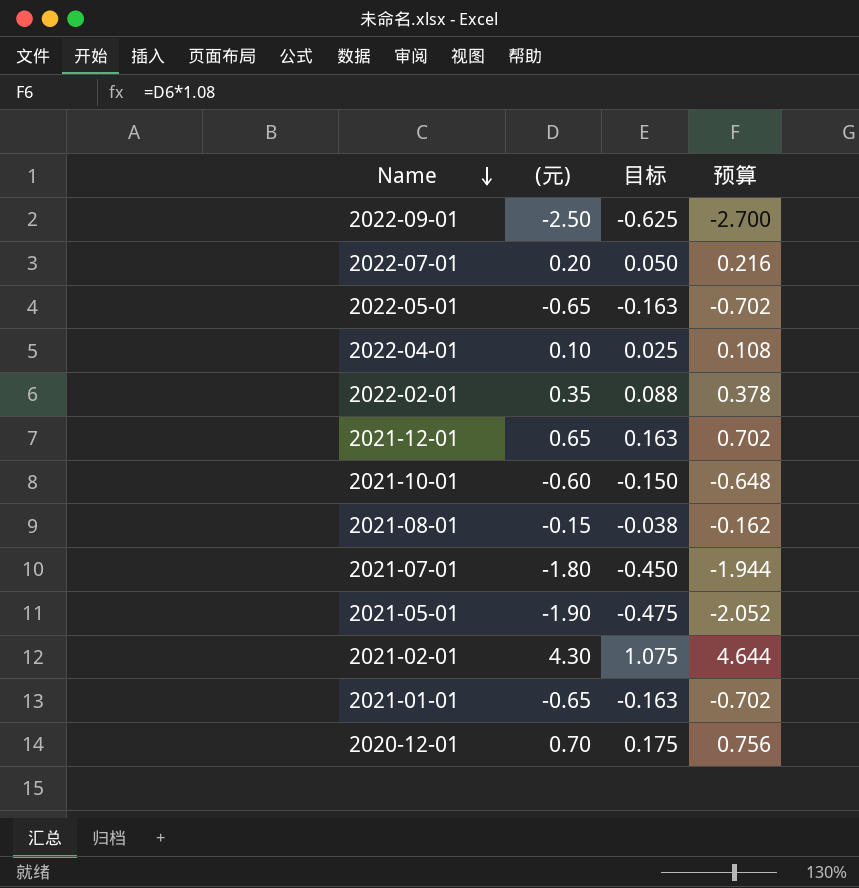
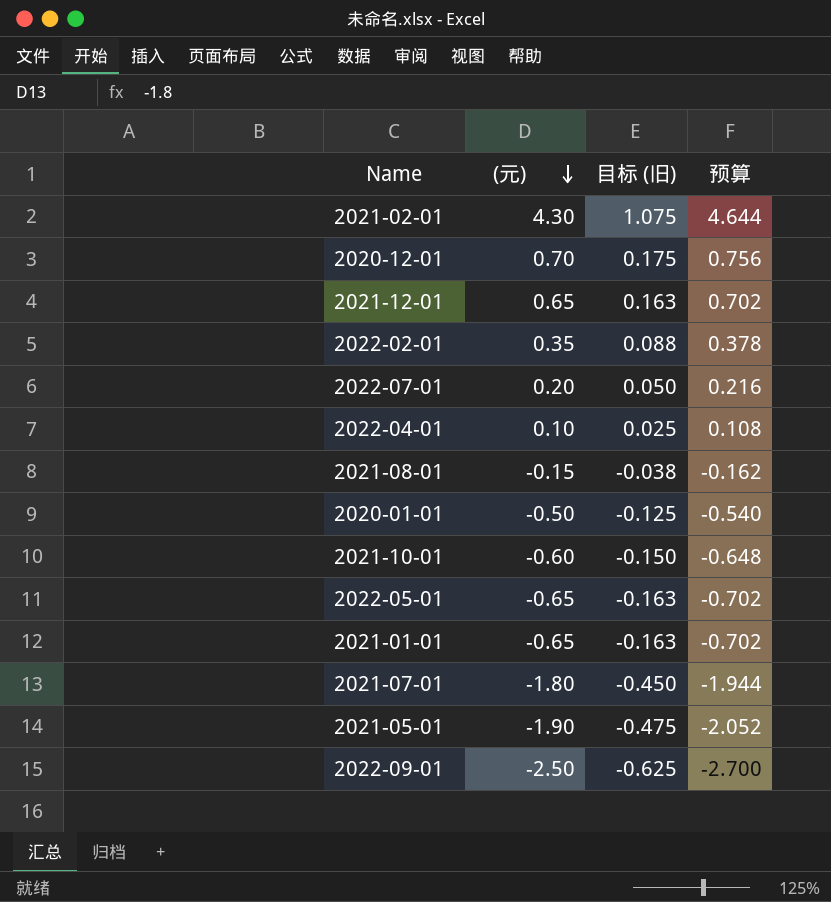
row order: Name descending -> (元) descending
column name: 目标 -> 目标 (旧)
row 2020-01-01: none -> -0.50 | -0.125 | -0.540

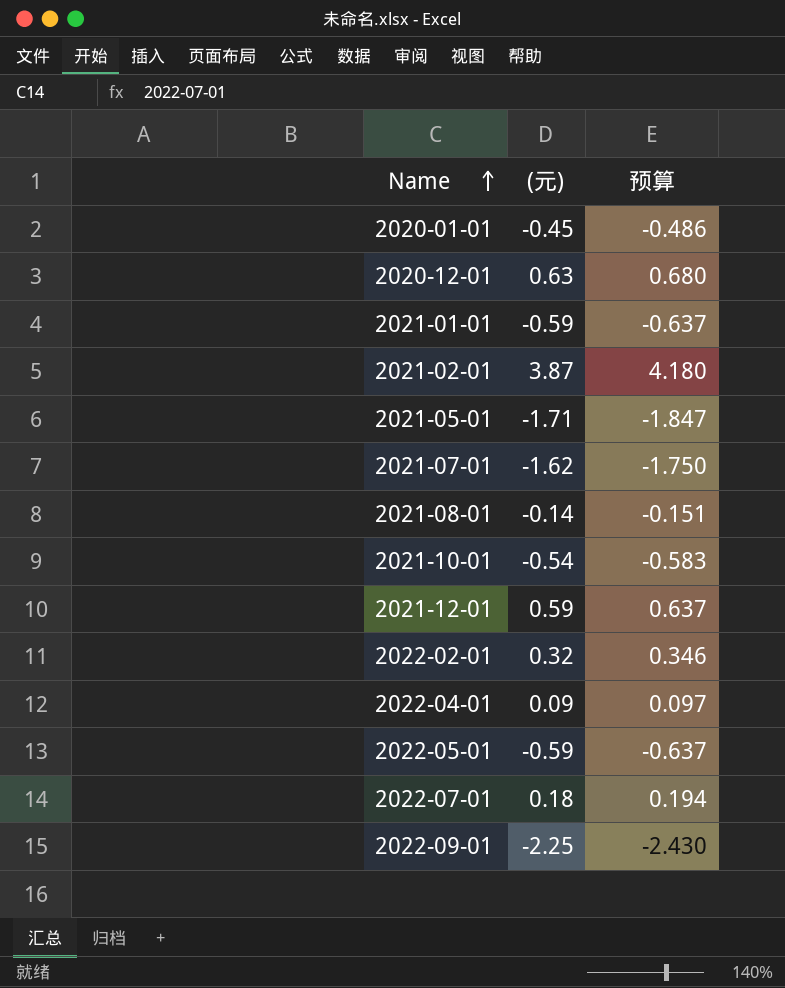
row order: (元) descending -> Name ascending
column 目标 (旧) | formula: [(元)] * 0.25 -> none
2020-01-01 | (元): -0.50 -> -0.45
2020-01-01 | 预算: -0.540 -> -0.486
2020-12-01 | (元): 0.70 -> 0.63
2020-12-01 | 预算: 0.756 -> 0.680
2021-01-01 | (元): -0.65 -> -0.59
2021-01-01 | 预算: -0.702 -> -0.637
2021-02-01 | (元): 4.30 -> 3.87
2021-02-01 | 预算: 4.644 -> 4.180
2021-05-01 | (元): -1.90 -> -1.71
2021-05-01 | 预算: -2.052 -> -1.847
2021-07-01 | (元): -1.80 -> -1.62
2021-07-01 | 预算: -1.944 -> -1.750
2021-08-01 | (元): -0.15 -> -0.14
2021-08-01 | 预算: -0.162 -> -0.151
2021-10-01 | (元): -0.60 -> -0.54
2021-10-01 | 预算: -0.648 -> -0.583
2021-12-01 | (元): 0.65 -> 0.59
2021-12-01 | 预算: 0.702 -> 0.637
2022-02-01 | (元): 0.35 -> 0.32
2022-02-01 | 预算: 0.378 -> 0.346
2022-04-01 | (元): 0.10 -> 0.09
2022-04-01 | 预算: 0.108 -> 0.097
2022-05-01 | (元): -0.65 -> -0.59
2022-05-01 | 预算: -0.702 -> -0.637
2022-07-01 | (元): 0.20 -> 0.18
2022-07-01 | 预算: 0.216 -> 0.194
2022-09-01 | (元): -2.50 -> -2.25
2022-09-01 | 预算: -2.700 -> -2.430

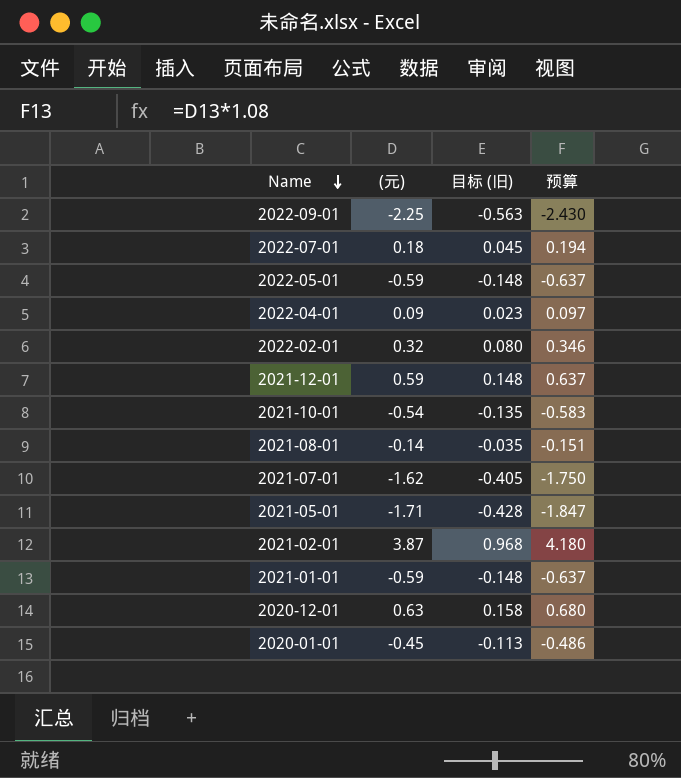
row order: Name ascending -> Name descending
column 目标 (旧) | formula: none -> [(元)] * 0.25

